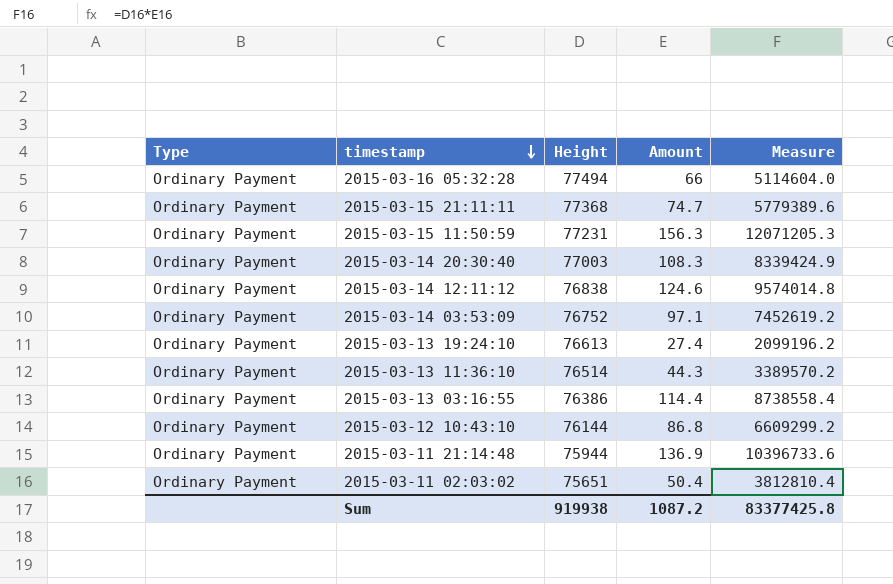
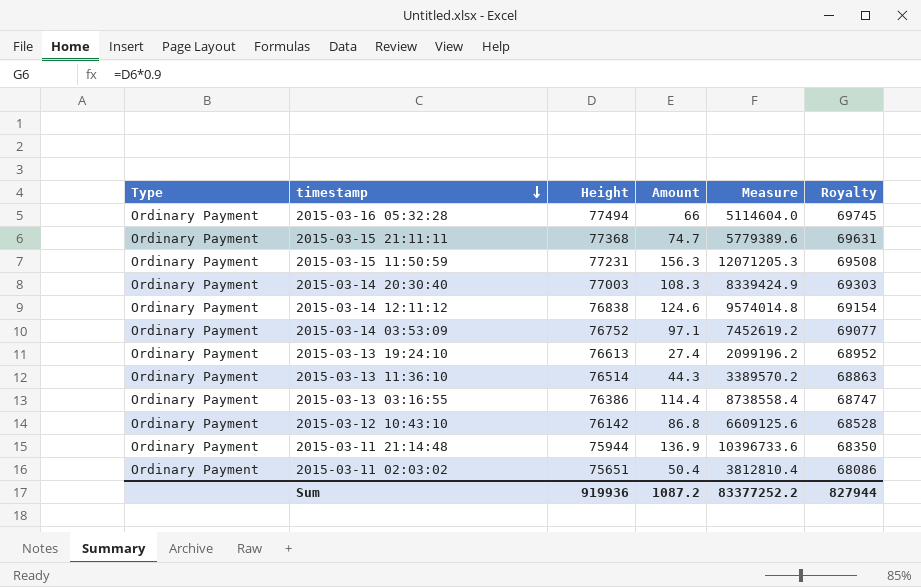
column Royalty | formula: none -> [Height] * 0.9
2015-03-12 10:43:10 | Height: 76144 -> 76142
2015-03-12 10:43:10 | Measure: 6609299.2 -> 6609125.6
Sum | Height: 919938 -> 919936
Sum | Measure: 83377425.8 -> 83377252.2

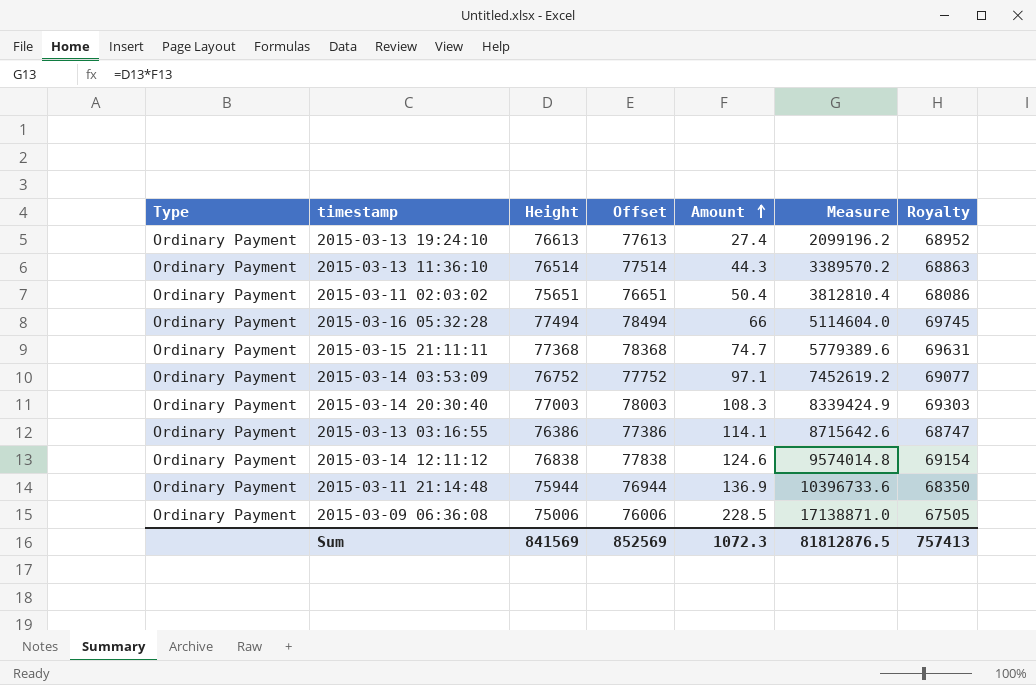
row order: timestamp descending -> Amount ascending
column Offset | formula: none -> [Height] + 1000
row 2015-03-15 11:50:59: Ordinary Payment | 77231 | 156.3 | 12071205.3 | 69508 -> none
row 2015-03-12 10:43:10: Ordinary Payment | 76142 | 86.8 | 6609125.6 | 68528 -> none
2015-03-13 03:16:55 | Amount: 114.4 -> 114.1
2015-03-13 03:16:55 | Measure: 8738558.4 -> 8715642.6
row 2015-03-09 06:36:08: none -> Ordinary Payment | 75006 | 76006 | 228.5 | 17138871.0 | 67505
Sum | Height: 919936 -> 841569
Sum | Amount: 1087.2 -> 1072.3
Sum | Measure: 83377252.2 -> 81812876.5
Sum | Royalty: 827944 -> 757413

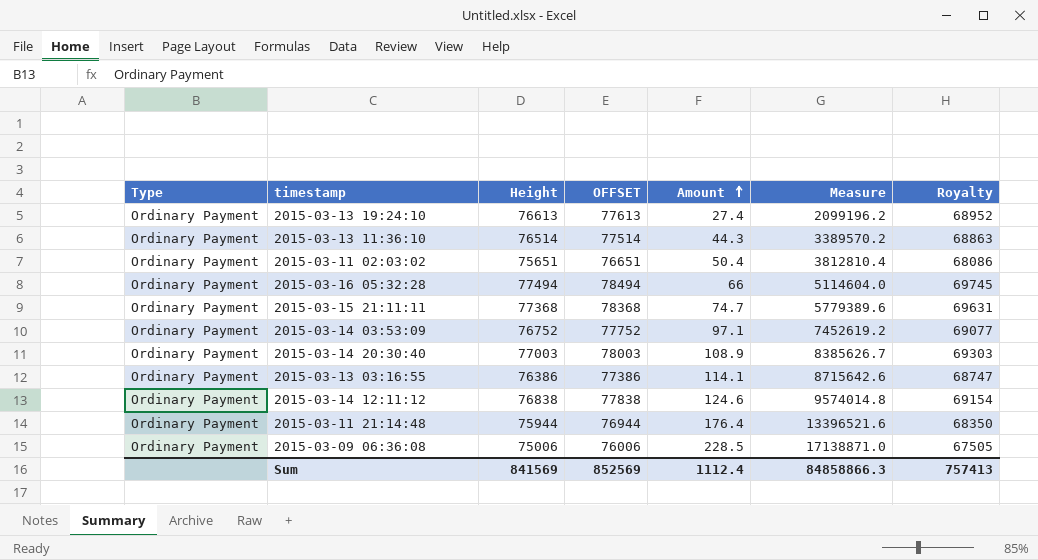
column name: Offset -> OFFSET
2015-03-14 20:30:40 | Amount: 108.3 -> 108.9
2015-03-14 20:30:40 | Measure: 8339424.9 -> 8385626.7
2015-03-11 21:14:48 | Amount: 136.9 -> 176.4
2015-03-11 21:14:48 | Measure: 10396733.6 -> 13396521.6
Sum | Amount: 1072.3 -> 1112.4
Sum | Measure: 81812876.5 -> 84858866.3

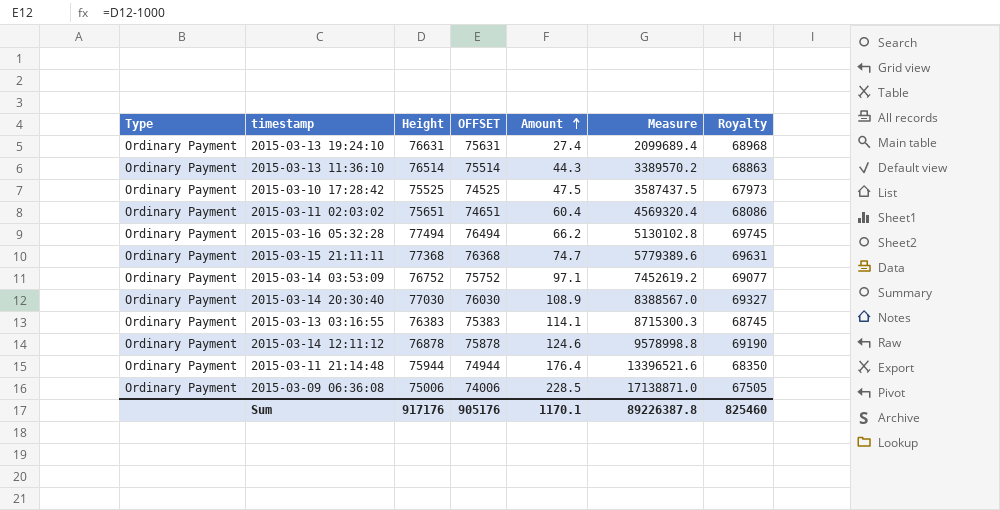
column OFFSET | formula: [Height] + 1000 -> [Height] - 1000
2015-03-13 19:24:10 | Height: 76613 -> 76631
2015-03-13 19:24:10 | Measure: 2099196.2 -> 2099689.4
2015-03-13 19:24:10 | Royalty: 68952 -> 68968
row 2015-03-10 17:28:42: none -> Ordinary Payment | 75525 | 74525 | 47.5 | 3587437.5 | 67973
2015-03-11 02:03:02 | Amount: 50.4 -> 60.4
2015-03-11 02:03:02 | Measure: 3812810.4 -> 4569320.4
2015-03-16 05:32:28 | Amount: 66 -> 66.2
2015-03-16 05:32:28 | Measure: 5114604.0 -> 5130102.8
2015-03-14 20:30:40 | Height: 77003 -> 77030
2015-03-14 20:30:40 | Measure: 8385626.7 -> 8388567.0
2015-03-14 20:30:40 | Royalty: 69303 -> 69327
2015-03-13 03:16:55 | Height: 76386 -> 76383
2015-03-13 03:16:55 | Measure: 8715642.6 -> 8715300.3
2015-03-13 03:16:55 | Royalty: 68747 -> 68745
2015-03-14 12:11:12 | Height: 76838 -> 76878
2015-03-14 12:11:12 | Measure: 9574014.8 -> 9578998.8
2015-03-14 12:11:12 | Royalty: 69154 -> 69190
Sum | Height: 841569 -> 917176
Sum | OFFSET: 852569 -> 905176
Sum | Amount: 1112.4 -> 1170.1
Sum | Measure: 84858866.3 -> 89226387.8
Sum | Royalty: 757413 -> 825460

